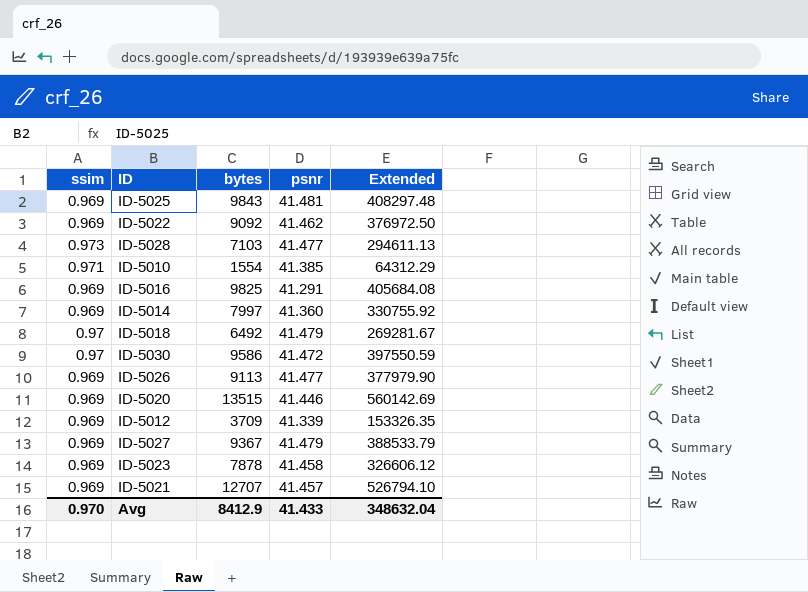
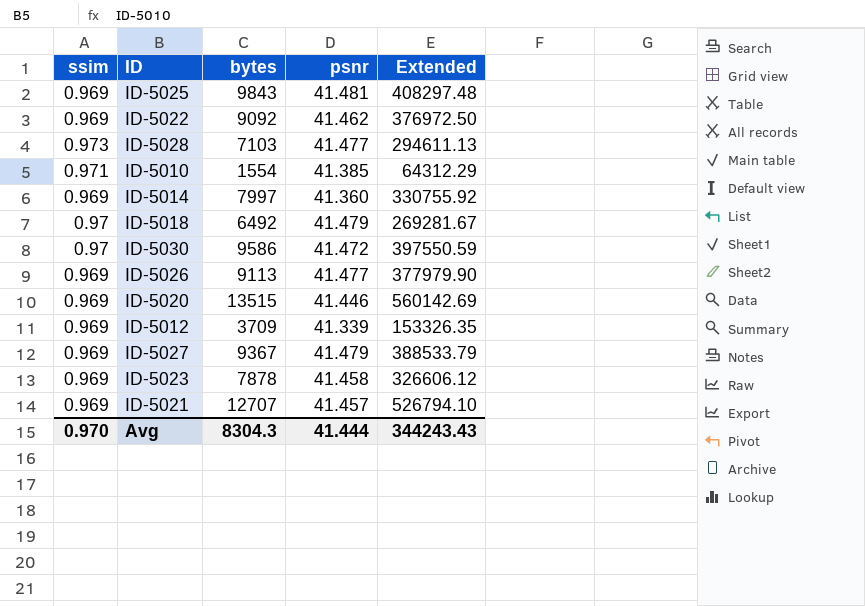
row ID-5016: 0.969 | 9825 | 41.291 | 405684.08 -> none
Avg | bytes: 8412.9 -> 8304.3
Avg | psnr: 41.433 -> 41.444
Avg | Extended: 348632.04 -> 344243.43

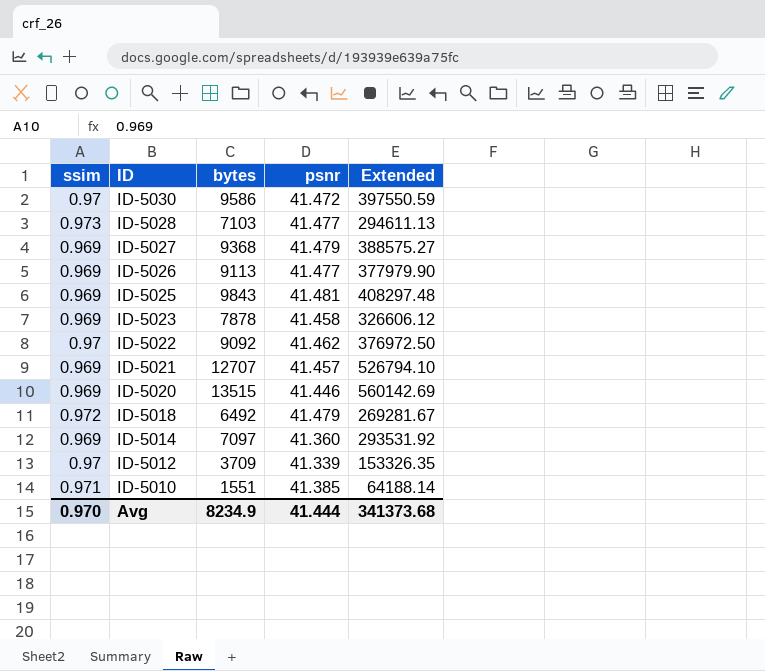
row order: none -> ID descending
ID-5027 | bytes: 9367 -> 9368
ID-5027 | Extended: 388533.79 -> 388575.27
ID-5022 | ssim: 0.969 -> 0.97
ID-5018 | ssim: 0.97 -> 0.972
ID-5014 | bytes: 7997 -> 7097
ID-5014 | Extended: 330755.92 -> 293531.92
ID-5012 | ssim: 0.969 -> 0.97
ID-5010 | bytes: 1554 -> 1551
ID-5010 | Extended: 64312.29 -> 64188.14
Avg | bytes: 8304.3 -> 8234.9
Avg | Extended: 344243.43 -> 341373.68

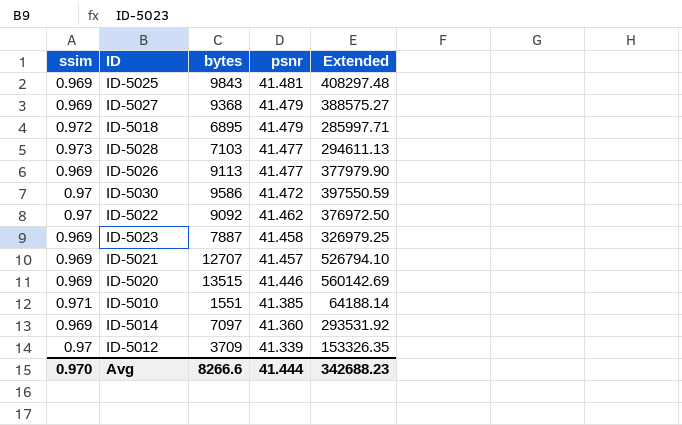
row order: ID descending -> psnr descending
ID-5018 | bytes: 6492 -> 6895
ID-5018 | Extended: 269281.67 -> 285997.71
ID-5023 | bytes: 7878 -> 7887
ID-5023 | Extended: 326606.12 -> 326979.25
Avg | bytes: 8234.9 -> 8266.6
Avg | Extended: 341373.68 -> 342688.23

